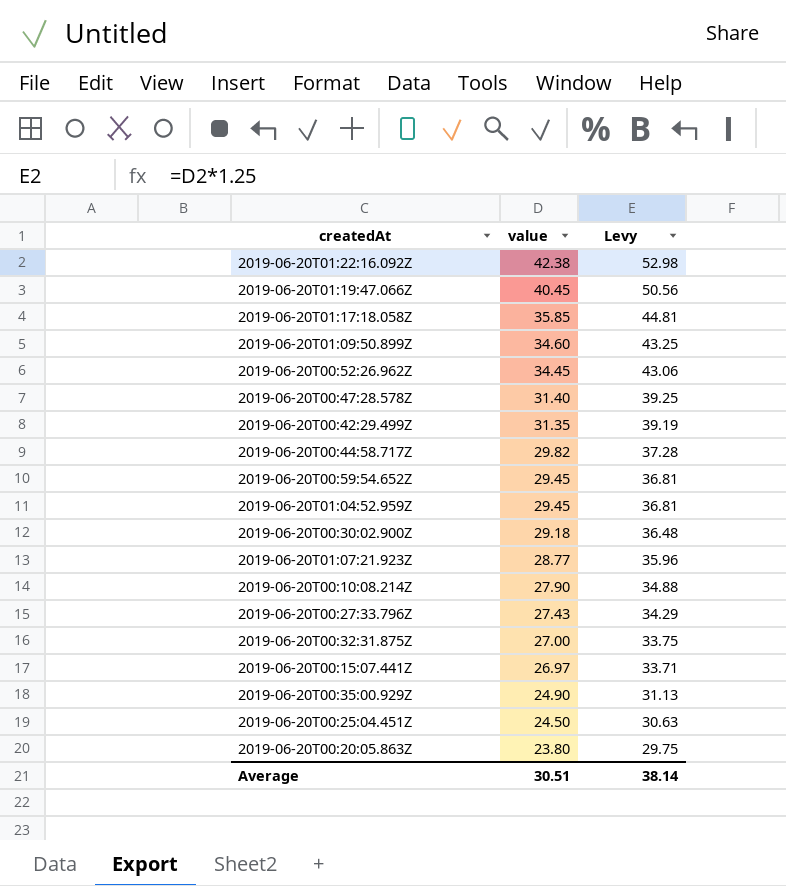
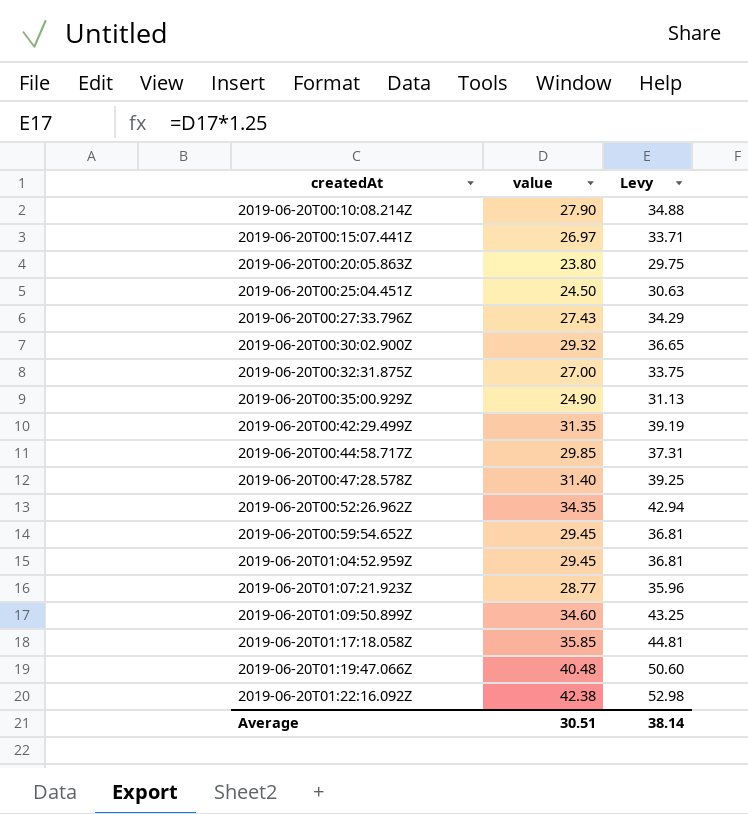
row order: value descending -> createdAt ascending
2019-06-20T00:30:02.900Z | value: 29.18 -> 29.32
2019-06-20T00:30:02.900Z | Levy: 36.48 -> 36.65
2019-06-20T00:44:58.717Z | value: 29.82 -> 29.85
2019-06-20T00:44:58.717Z | Levy: 37.28 -> 37.31
2019-06-20T00:52:26.962Z | value: 34.45 -> 34.35
2019-06-20T00:52:26.962Z | Levy: 43.06 -> 42.94
2019-06-20T01:19:47.066Z | value: 40.45 -> 40.48
2019-06-20T01:19:47.066Z | Levy: 50.56 -> 50.60

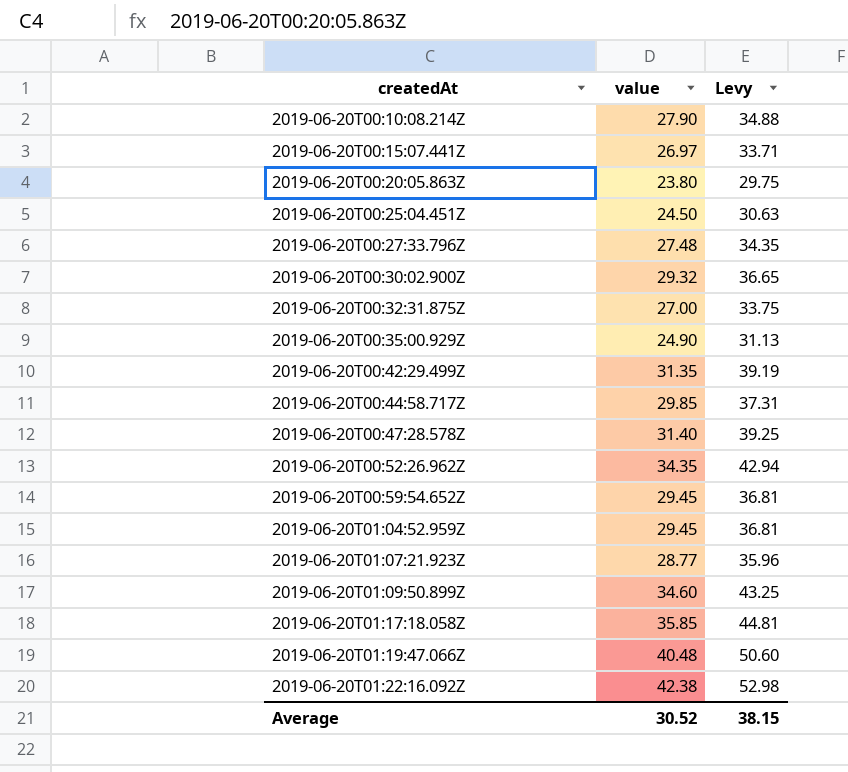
2019-06-20T00:27:33.796Z | value: 27.43 -> 27.48
2019-06-20T00:27:33.796Z | Levy: 34.29 -> 34.35
Average | value: 30.51 -> 30.52
Average | Levy: 38.14 -> 38.15

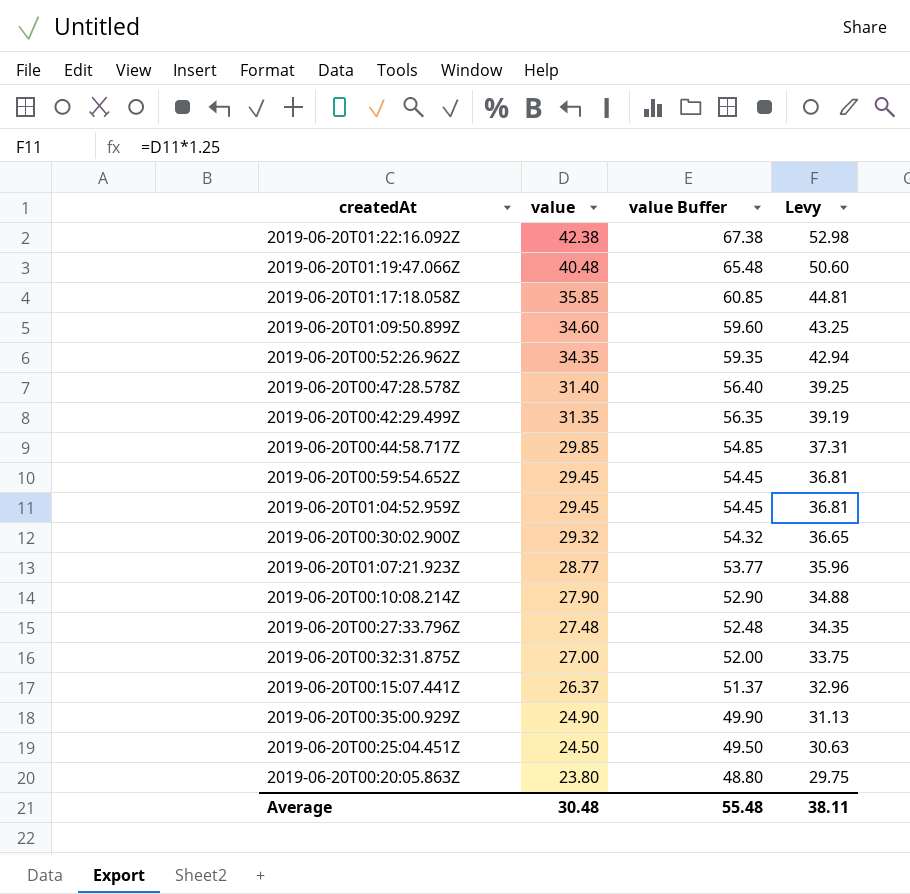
row order: createdAt ascending -> value descending
column value Buffer | formula: none -> [value] + 25
2019-06-20T00:15:07.441Z | value: 26.97 -> 26.37
2019-06-20T00:15:07.441Z | Levy: 33.71 -> 32.96
Average | value: 30.52 -> 30.48
Average | Levy: 38.15 -> 38.11

